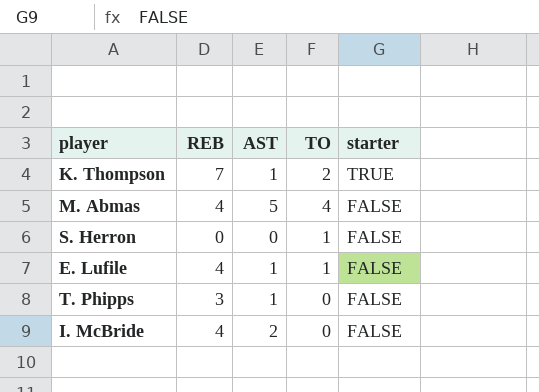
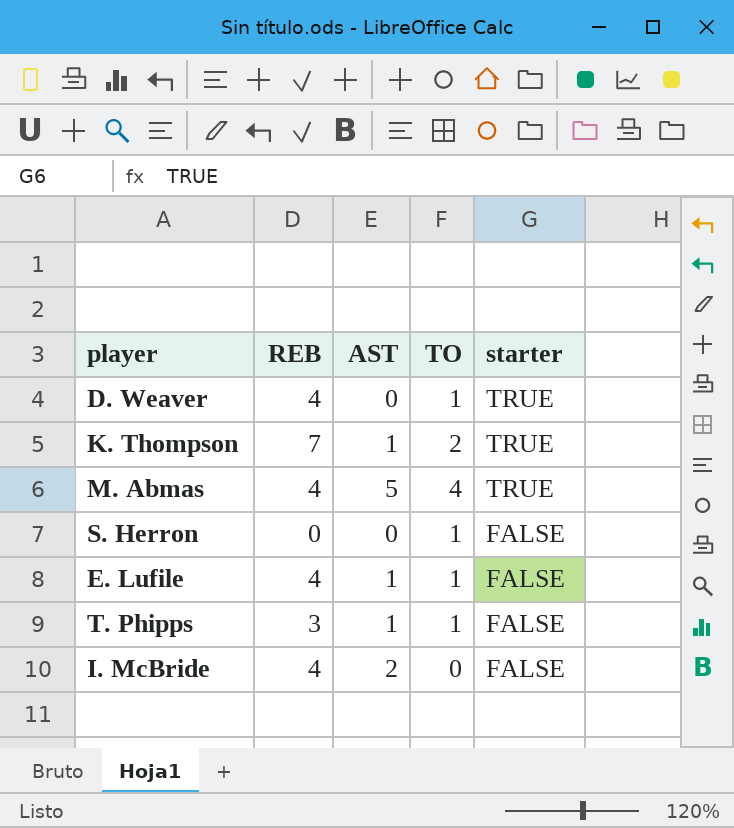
row D. Weaver: none -> 4 | 0 | 1 | TRUE
M. Abmas | starter: FALSE -> TRUE
T. Phipps | TO: 0 -> 1

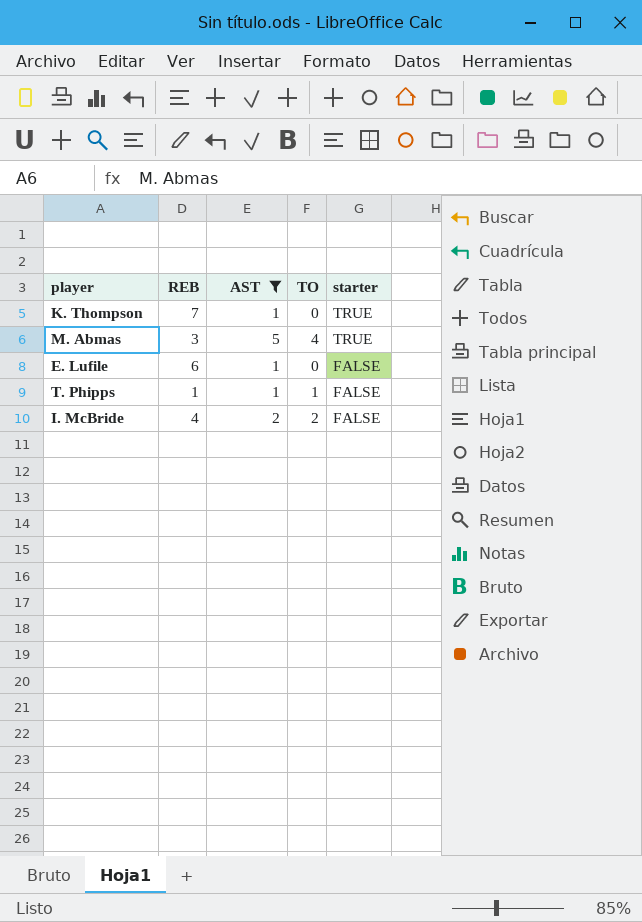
filter: none -> AST != 0
K. Thompson | TO: 2 -> 0
M. Abmas | REB: 4 -> 3
E. Lufile | REB: 4 -> 6
E. Lufile | TO: 1 -> 0
T. Phipps | REB: 3 -> 1
I. McBride | TO: 0 -> 2

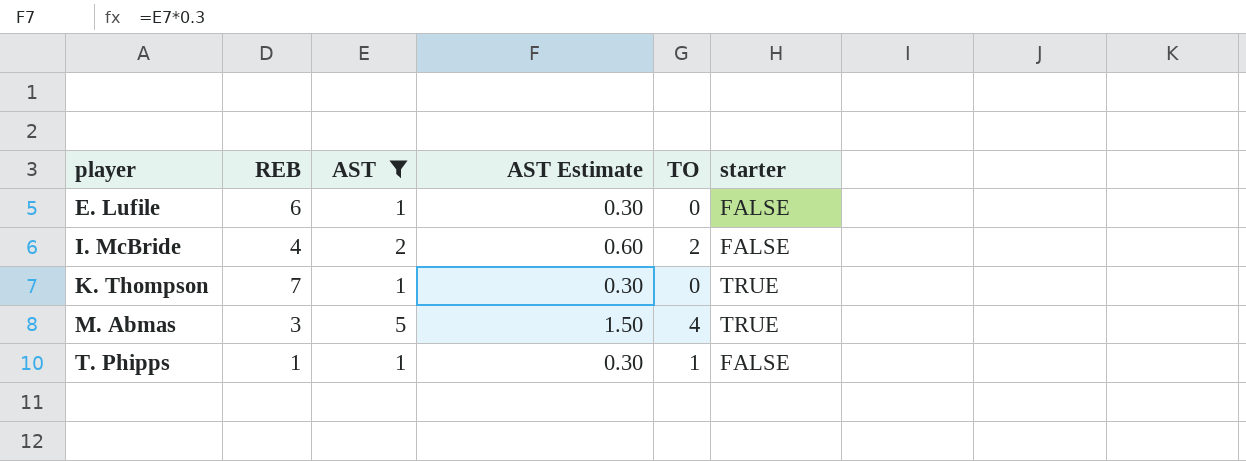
row order: starter descending -> player ascending
column AST Estimate | formula: none -> [AST] * 0.3

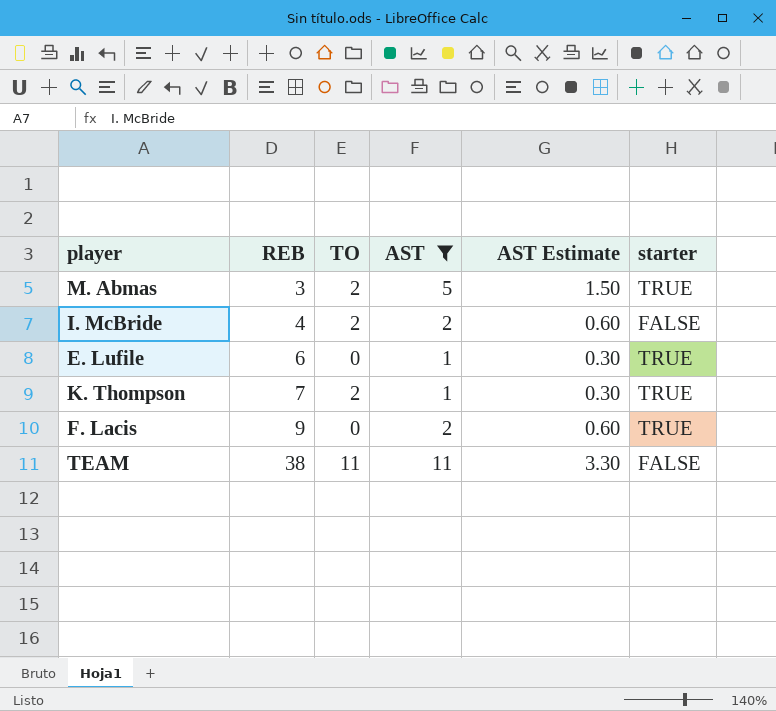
row order: player ascending -> REB ascending
column TO | position: 5 -> 3
row T. Phipps: 1 | 1 | 0.30 | 1 | FALSE -> none
M. Abmas | TO: 4 -> 2
E. Lufile | starter: FALSE -> TRUE
K. Thompson | TO: 0 -> 2
row F. Lacis: none -> 9 | 0 | 2 | 0.60 | TRUE
row TEAM: none -> 38 | 11 | 11 | 3.30 | FALSE

